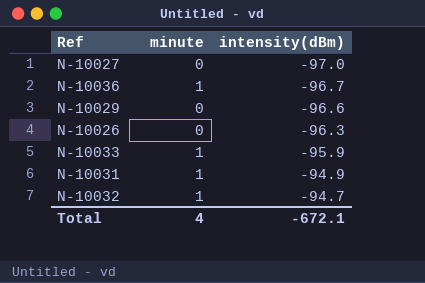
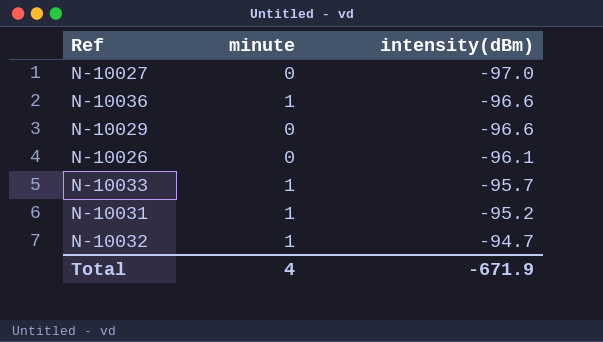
N-10036 | intensity(dBm): -96.7 -> -96.6
N-10026 | intensity(dBm): -96.3 -> -96.1
N-10033 | intensity(dBm): -95.9 -> -95.7
N-10031 | intensity(dBm): -94.9 -> -95.2
Total | intensity(dBm): -672.1 -> -671.9

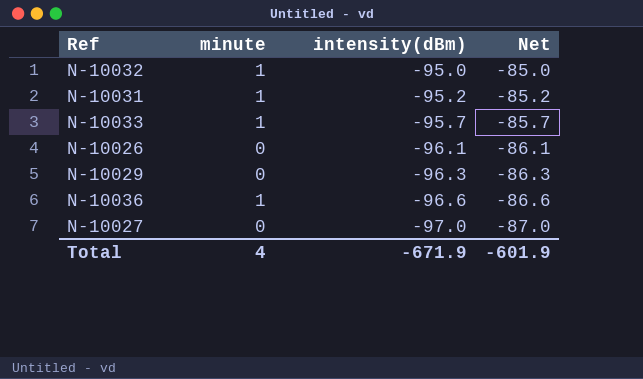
row order: intensity(dBm) ascending -> intensity(dBm) descending
column Net | formula: none -> [intensity(dBm)] + 10
N-10032 | intensity(dBm): -94.7 -> -95.0
N-10029 | intensity(dBm): -96.6 -> -96.3

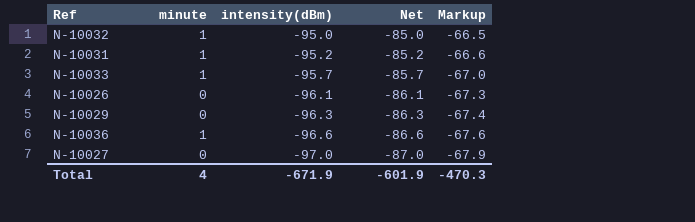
column Markup | formula: none -> [intensity(dBm)] * 0.7

